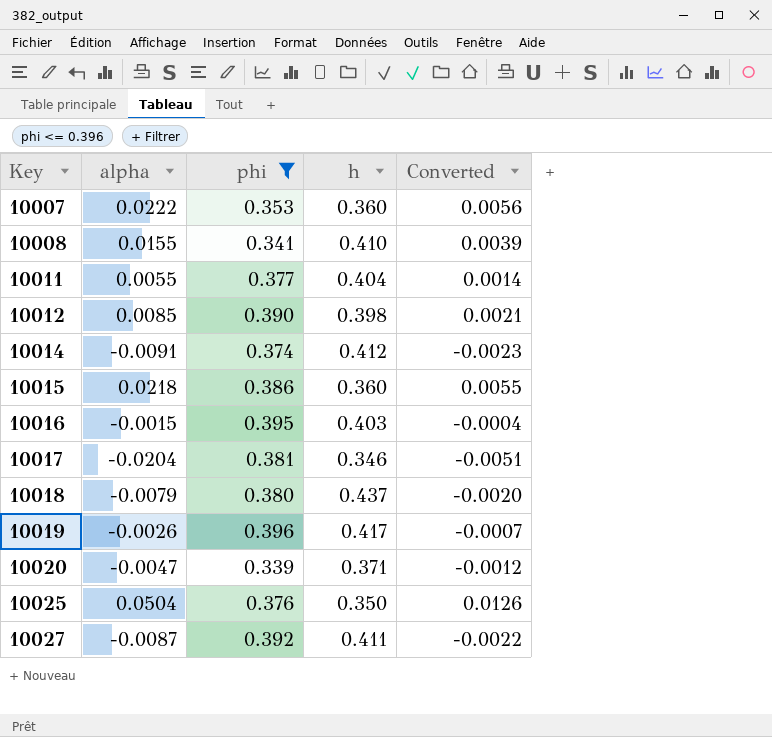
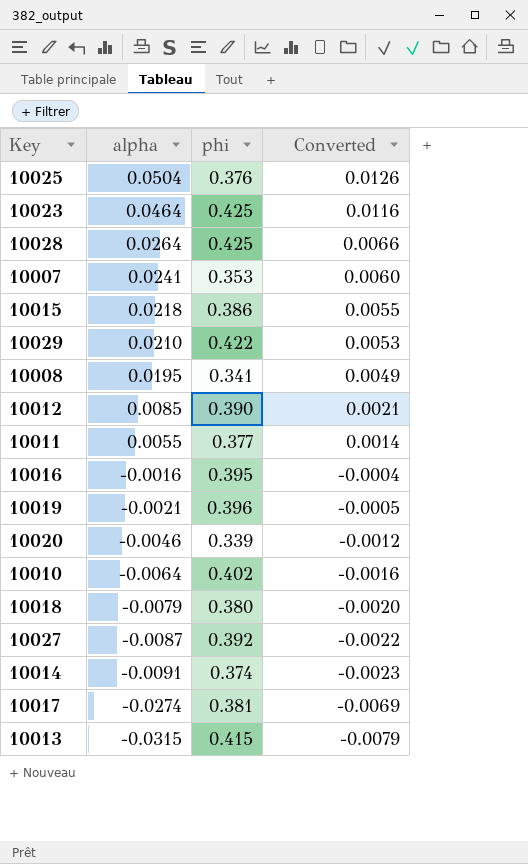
filter: phi <= 0.396 -> none
row order: Key ascending -> alpha descending
column h | position: 4 -> none
10007 | alpha: 0.0222 -> 0.0241
10007 | Converted: 0.0056 -> 0.0060
10008 | alpha: 0.0155 -> 0.0195
10008 | Converted: 0.0039 -> 0.0049
10016 | alpha: -0.0015 -> -0.0016
10019 | alpha: -0.0026 -> -0.0021
10019 | Converted: -0.0007 -> -0.0005
10020 | alpha: -0.0047 -> -0.0046
10017 | alpha: -0.0204 -> -0.0274
10017 | Converted: -0.0051 -> -0.0069

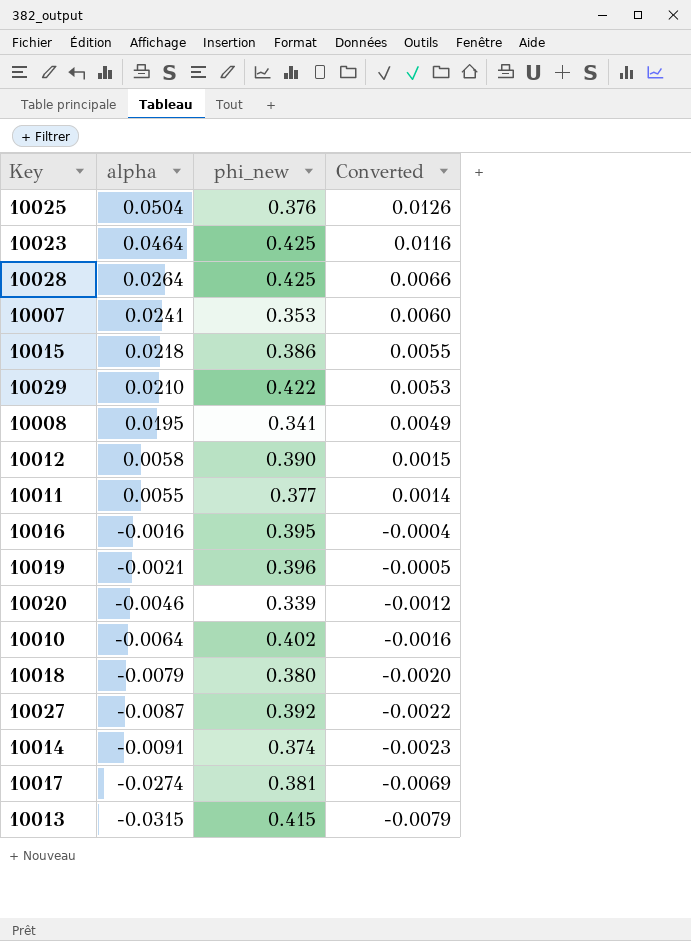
column name: phi -> phi_new
10012 | alpha: 0.0085 -> 0.0058
10012 | Converted: 0.0021 -> 0.0015

